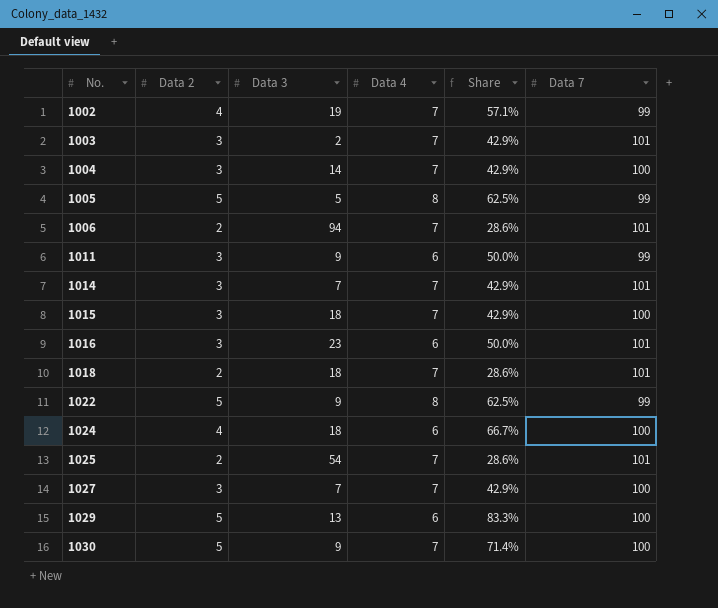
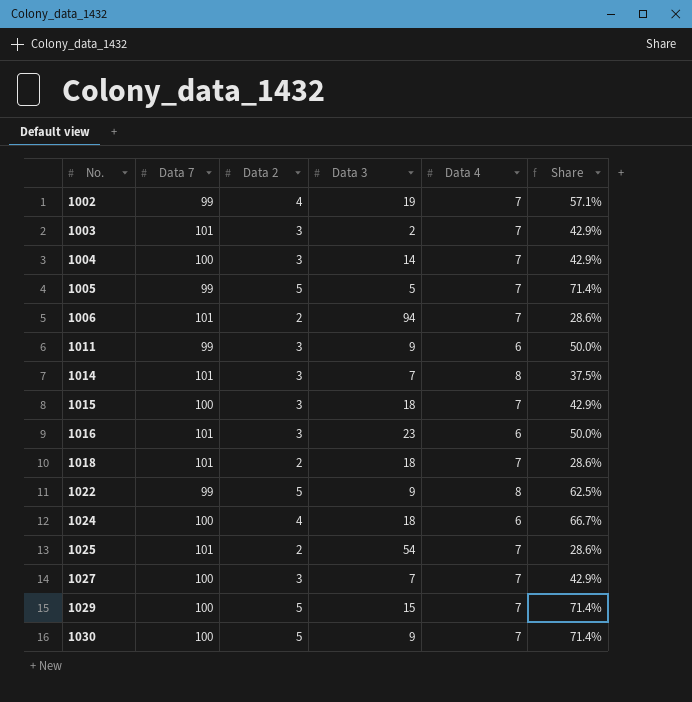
column Data 7 | position: 6 -> 2
1005 | Data 4: 8 -> 7
1005 | Share: 62.5% -> 71.4%
1014 | Data 4: 7 -> 8
1014 | Share: 42.9% -> 37.5%
1029 | Data 3: 13 -> 15
1029 | Data 4: 6 -> 7
1029 | Share: 83.3% -> 71.4%

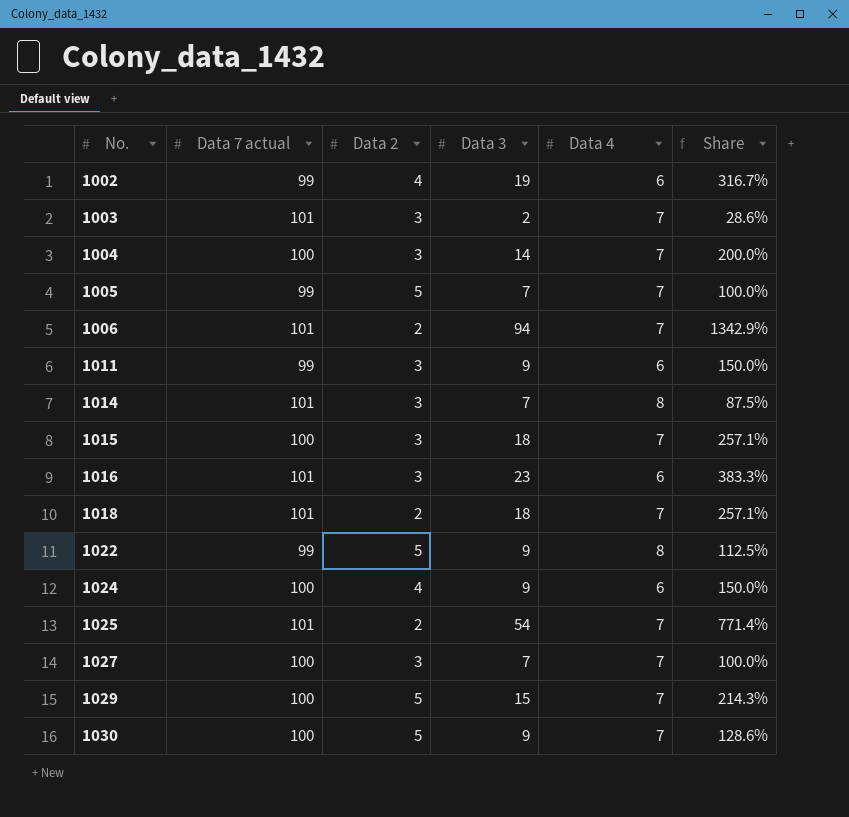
column name: Data 7 -> Data 7 actual
column Share | formula: [Data 2] / [Data 4] -> [Data 3] / [Data 4]
1002 | Data 4: 7 -> 6
1005 | Data 3: 5 -> 7
1024 | Data 3: 18 -> 9

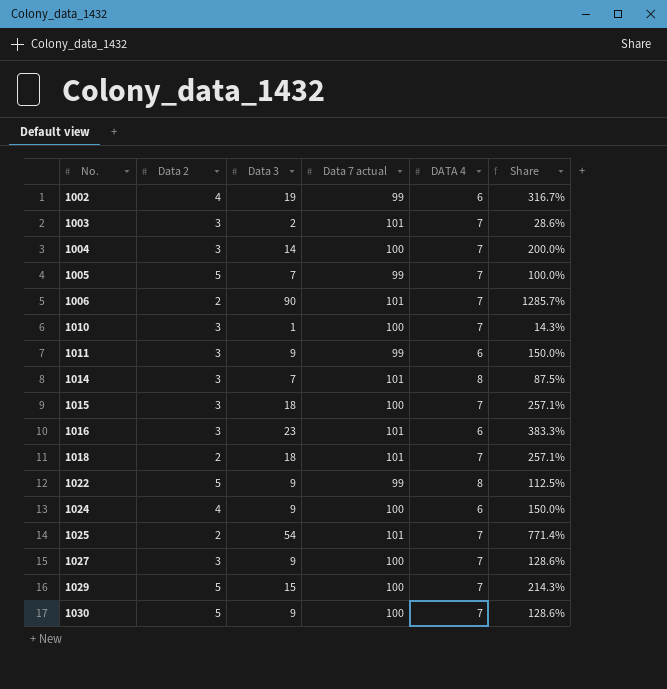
column Data 7 actual | position: 2 -> 4
column name: Data 4 -> DATA 4
1006 | Data 3: 94 -> 90
1006 | Share: 1342.9% -> 1285.7%
row 1010: none -> 3 | 1 | 100 | 7 | 14.3%
1027 | Data 3: 7 -> 9
1027 | Share: 100.0% -> 128.6%

